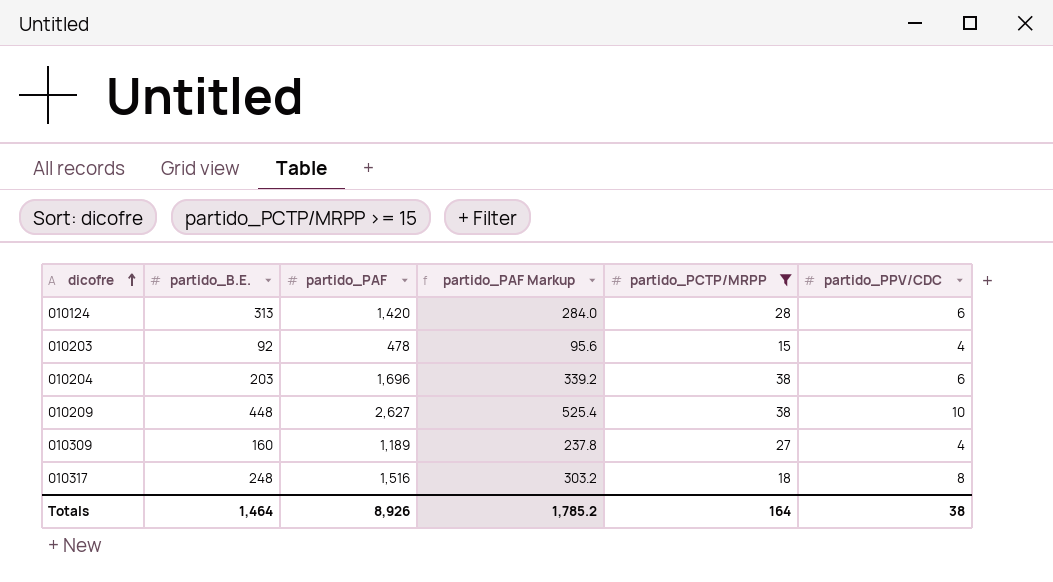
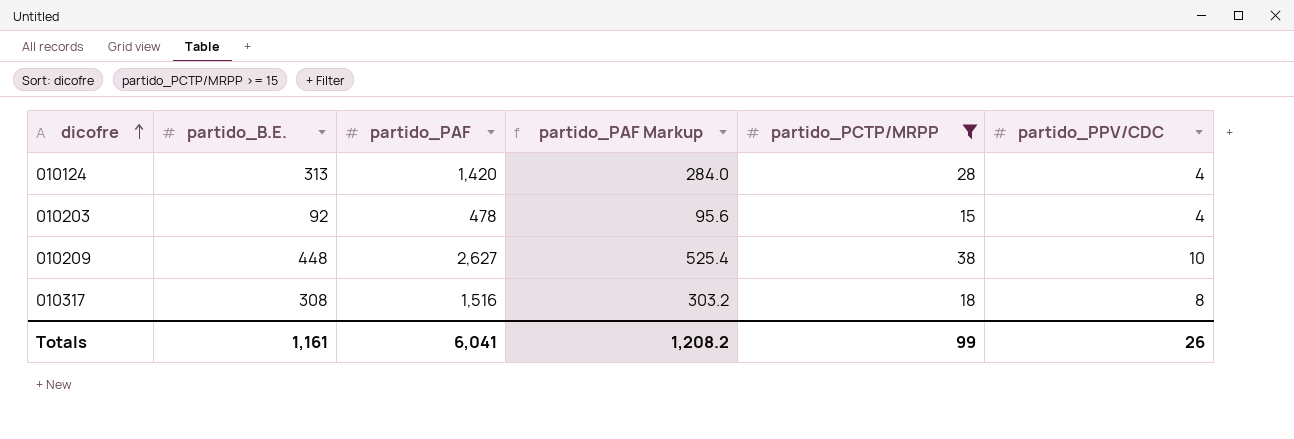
row 010204: 203 | 1,696 | 339.2 | 38 | 6 -> none
row 010309: 160 | 1,189 | 237.8 | 27 | 4 -> none
010124 | partido_PPV/CDC: 6 -> 4
010317 | partido_B.E.: 248 -> 308
Totals | partido_B.E.: 1,464 -> 1,161
Totals | partido_PAF: 8,926 -> 6,041
Totals | partido_PAF Markup: 1,785.2 -> 1,208.2
Totals | partido_PCTP/MRPP: 164 -> 99
Totals | partido_PPV/CDC: 38 -> 26

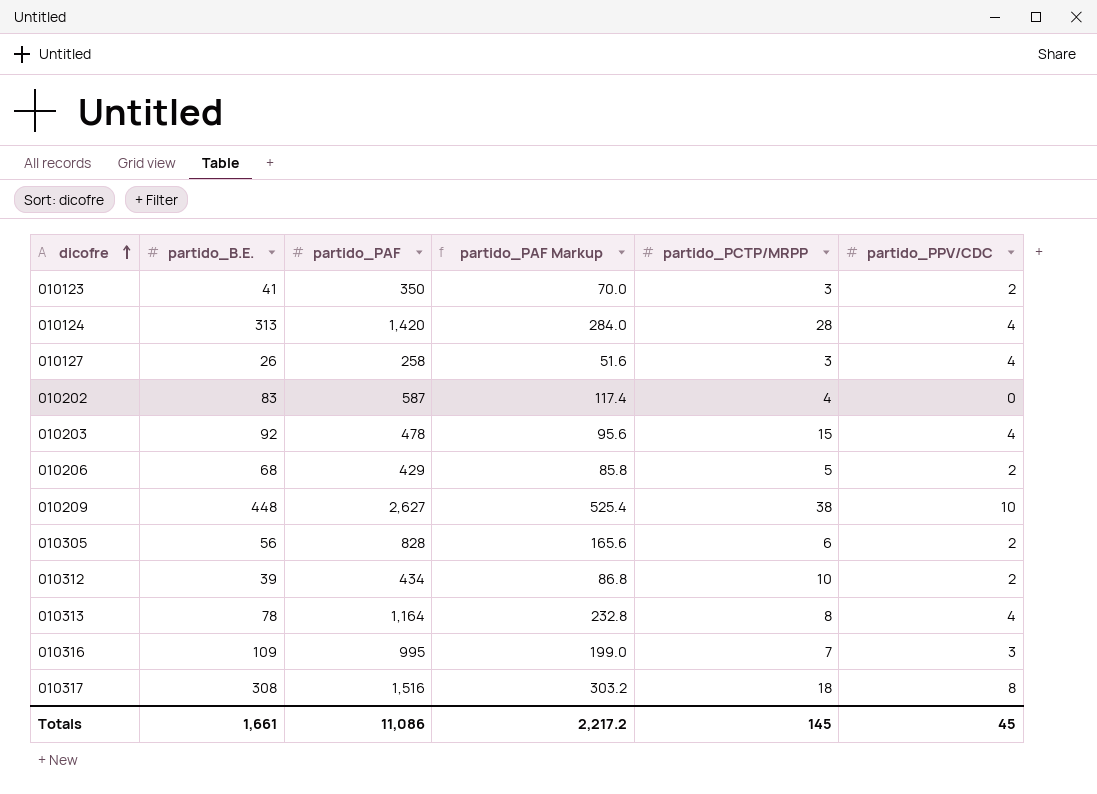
filter: partido_PCTP/MRPP >= 15 -> none
Totals | partido_B.E.: 1,161 -> 1,661
Totals | partido_PAF: 6,041 -> 11,086
Totals | partido_PAF Markup: 1,208.2 -> 2,217.2
Totals | partido_PCTP/MRPP: 99 -> 145
Totals | partido_PPV/CDC: 26 -> 45

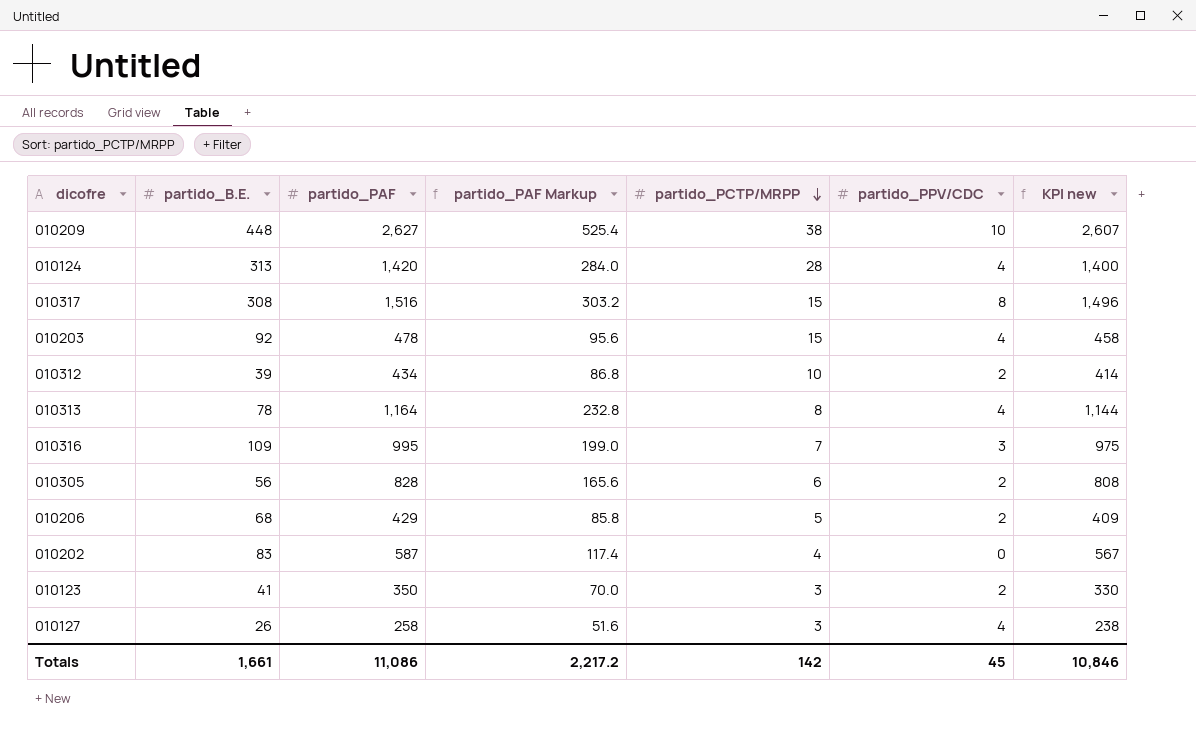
row order: dicofre ascending -> partido_PCTP/MRPP descending
column KPI new | formula: none -> [partido_PAF] - 20
010317 | partido_PCTP/MRPP: 18 -> 15
Totals | partido_PCTP/MRPP: 145 -> 142

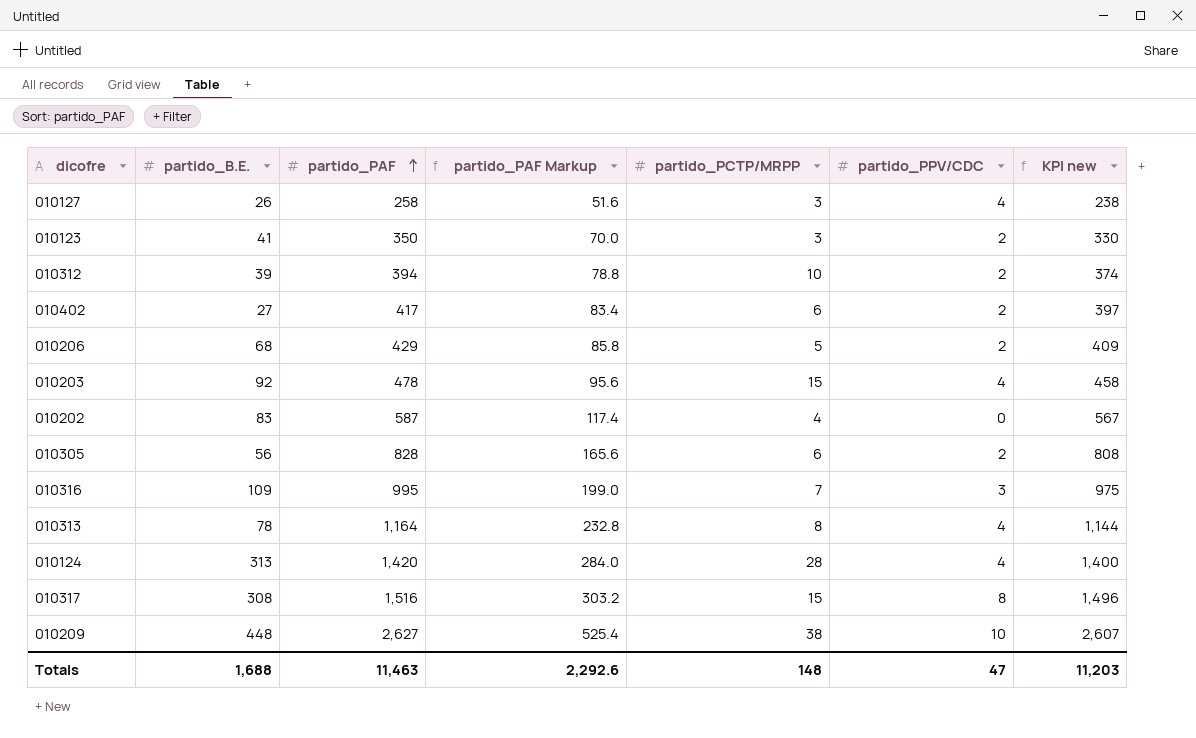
row order: partido_PCTP/MRPP descending -> partido_PAF ascending
010312 | partido_PAF: 434 -> 394
010312 | partido_PAF Markup: 86.8 -> 78.8
010312 | KPI new: 414 -> 374
row 010402: none -> 27 | 417 | 83.4 | 6 | 2 | 397
Totals | partido_B.E.: 1,661 -> 1,688
Totals | partido_PAF: 11,086 -> 11,463
Totals | partido_PAF Markup: 2,217.2 -> 2,292.6
Totals | partido_PCTP/MRPP: 142 -> 148
Totals | partido_PPV/CDC: 45 -> 47
Totals | KPI new: 10,846 -> 11,203

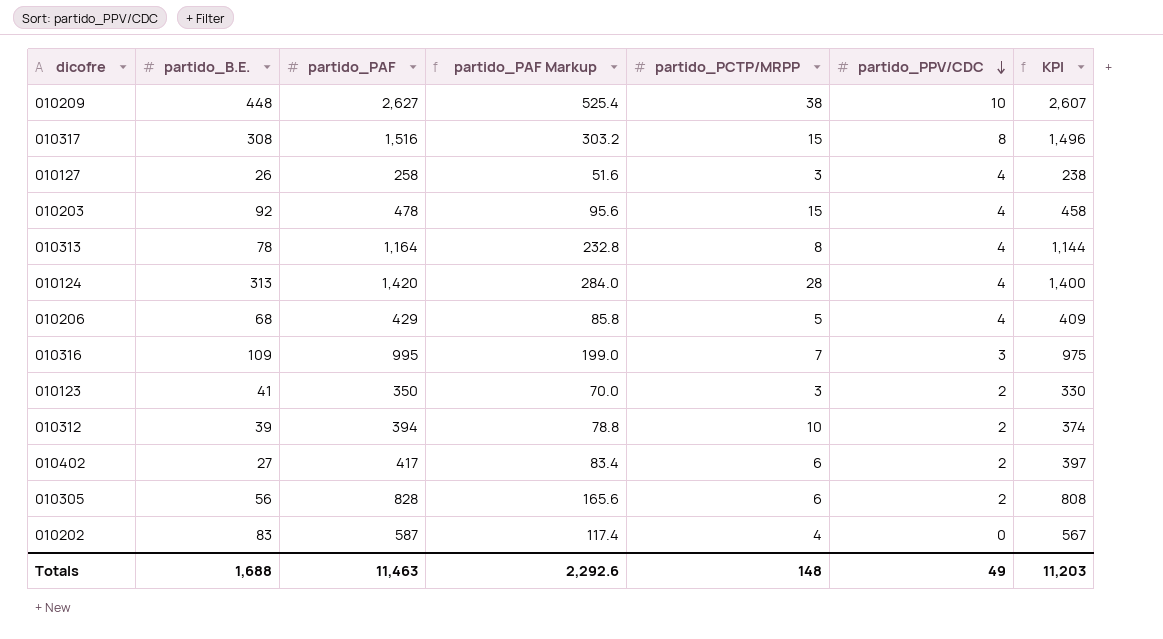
row order: partido_PAF ascending -> partido_PPV/CDC descending
column name: KPI new -> KPI
010206 | partido_PPV/CDC: 2 -> 4
Totals | partido_PPV/CDC: 47 -> 49

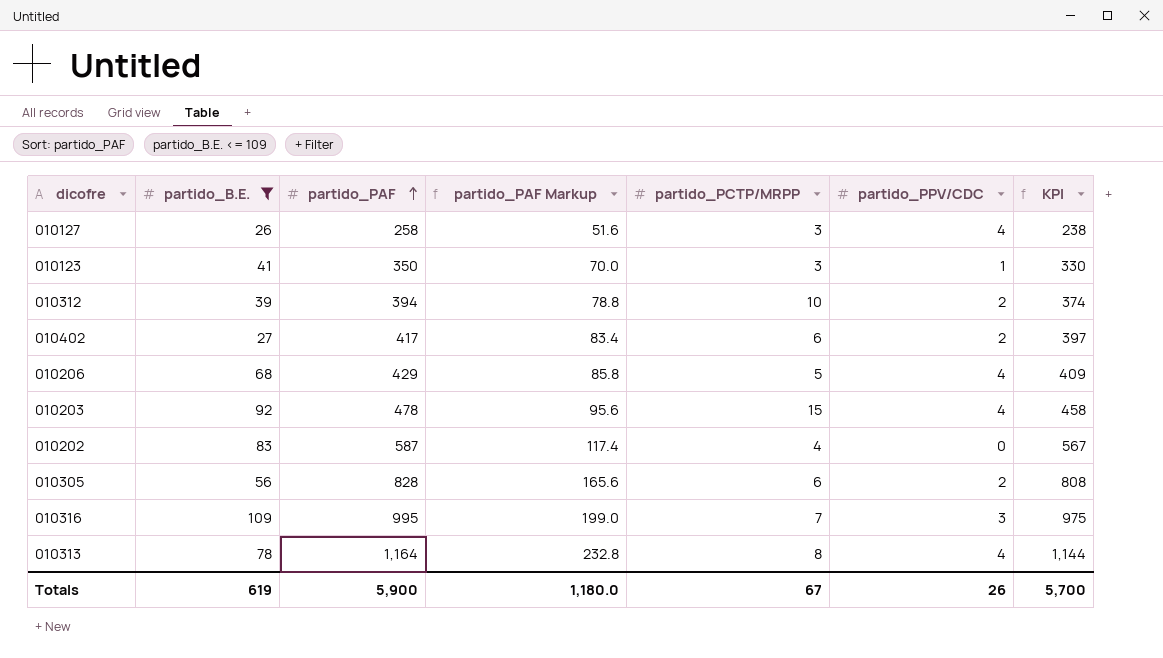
filter: none -> partido_B.E. <= 109
row order: partido_PPV/CDC descending -> partido_PAF ascending
010123 | partido_PPV/CDC: 2 -> 1
Totals | partido_B.E.: 1,688 -> 619
Totals | partido_PAF: 11,463 -> 5,900
Totals | partido_PAF Markup: 2,292.6 -> 1,180.0
Totals | partido_PCTP/MRPP: 148 -> 67
Totals | partido_PPV/CDC: 49 -> 26
Totals | KPI: 11,203 -> 5,700

